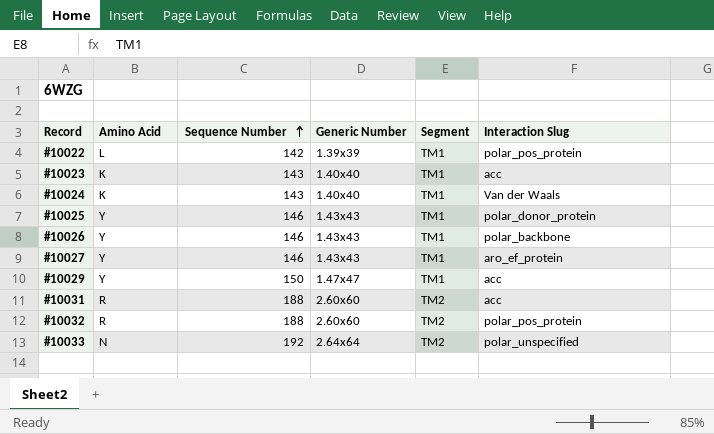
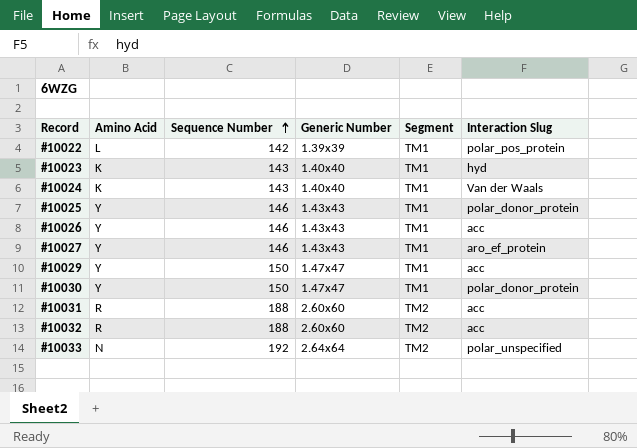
#10023 | Interaction Slug: acc -> hyd
#10026 | Interaction Slug: polar_backbone -> acc
row #10030: none -> Y | 150 | 1.47x47 | TM1 | polar_donor_protein
#10032 | Interaction Slug: polar_pos_protein -> acc

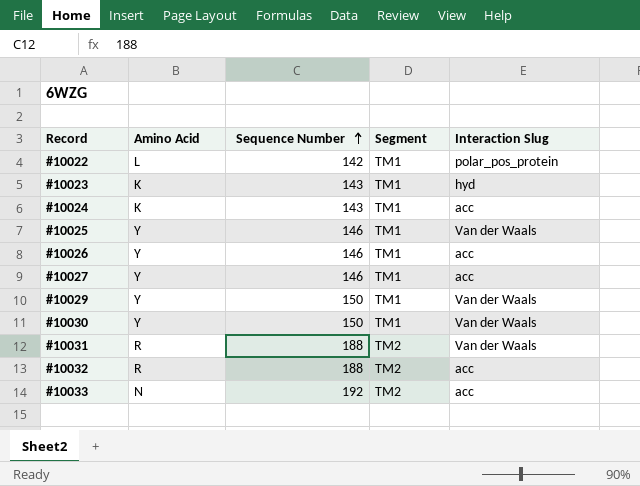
column Generic Number | position: 4 -> none
#10024 | Interaction Slug: Van der Waals -> acc
#10025 | Interaction Slug: polar_donor_protein -> Van der Waals
#10027 | Interaction Slug: aro_ef_protein -> acc
#10029 | Interaction Slug: acc -> Van der Waals
#10030 | Interaction Slug: polar_donor_protein -> Van der Waals
#10031 | Interaction Slug: acc -> Van der Waals
#10033 | Interaction Slug: polar_unspecified -> acc

